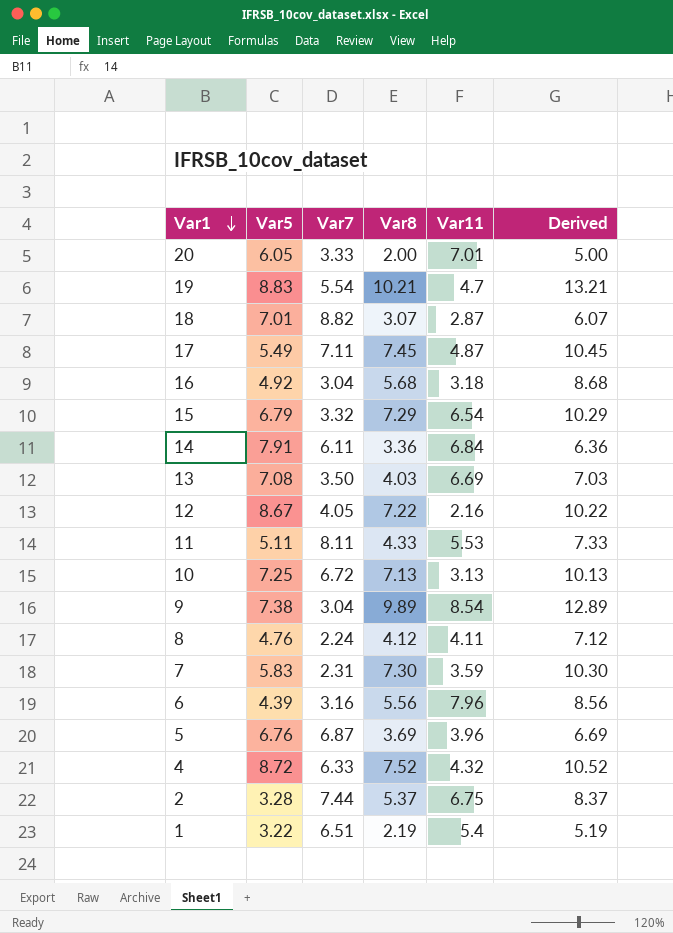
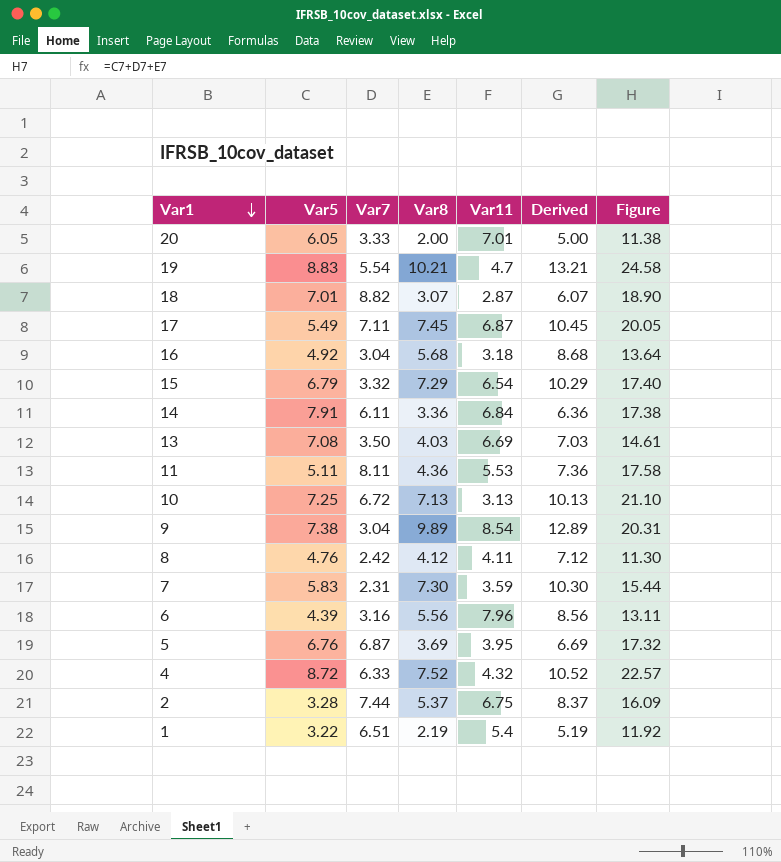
column Figure | formula: none -> [Var5] + [Var7] + [Var8]
row 12: 8.67 | 4.05 | 7.22 | 2.16 | 10.22 -> none
17 | Var11: 4.87 -> 6.87
11 | Var8: 4.33 -> 4.36
11 | Derived: 7.33 -> 7.36
8 | Var7: 2.24 -> 2.42
5 | Var11: 3.96 -> 3.95

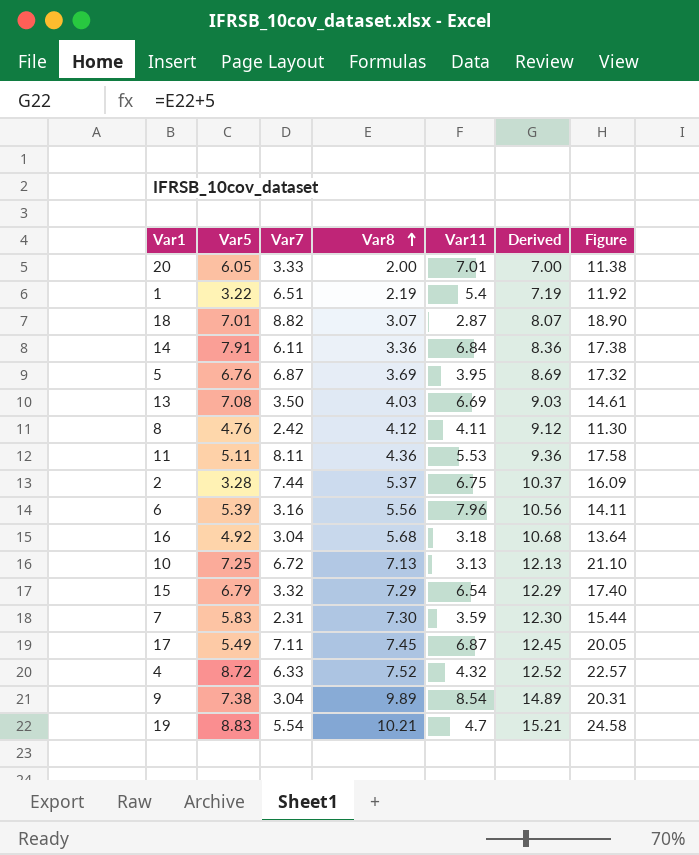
row order: Var1 descending -> Var8 ascending
column Derived | formula: [Var8] + 3 -> [Var8] + 5
6 | Var5: 4.39 -> 5.39
6 | Figure: 13.11 -> 14.11

